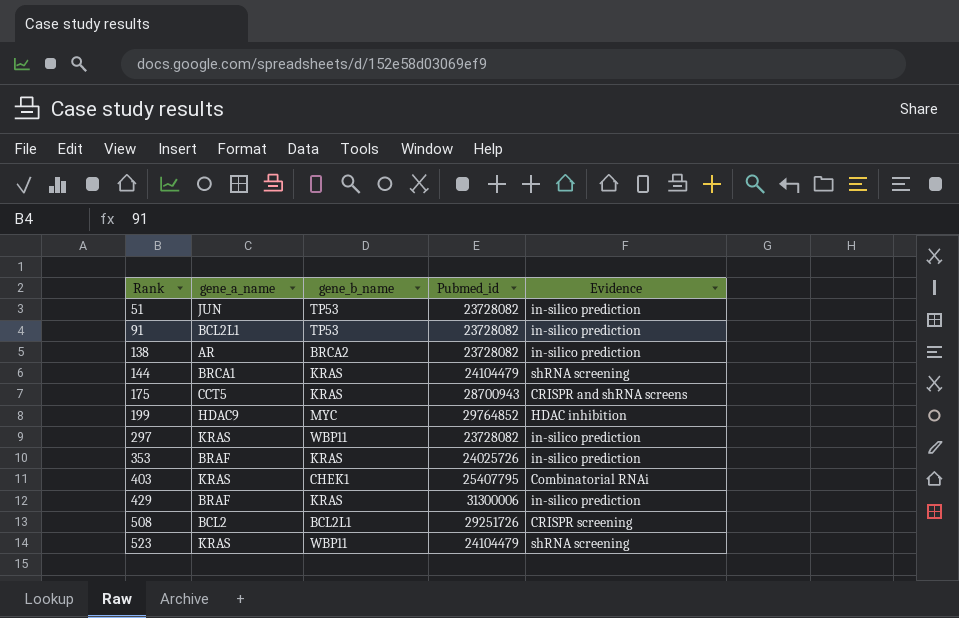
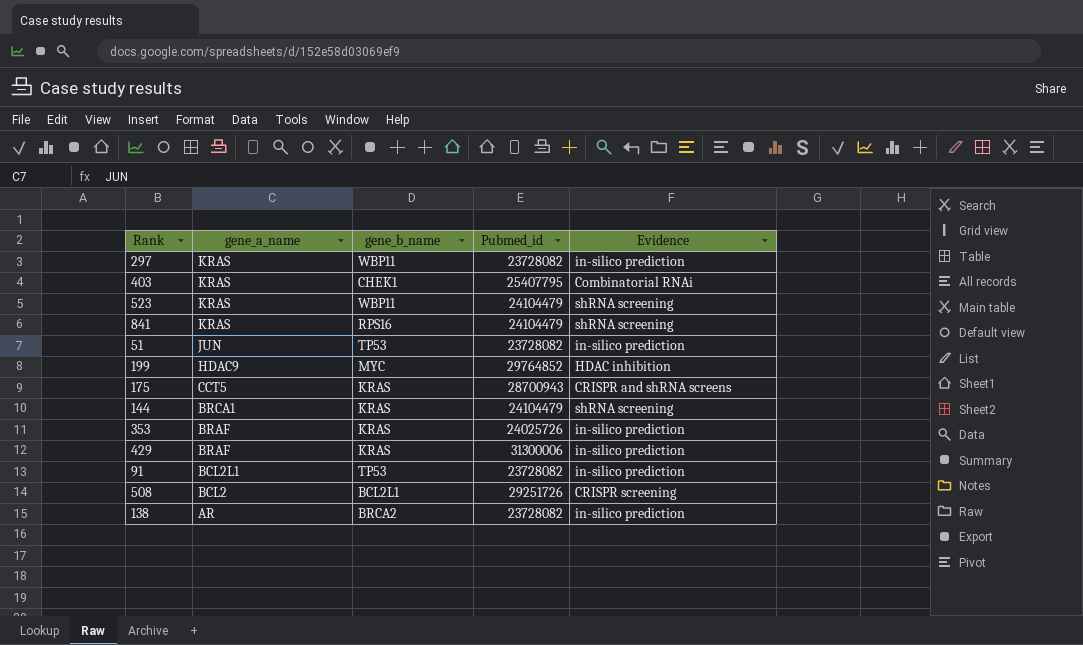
row order: Rank ascending -> gene_a_name descending
row 841: none -> KRAS | RPS16 | 24104479 | shRNA screening

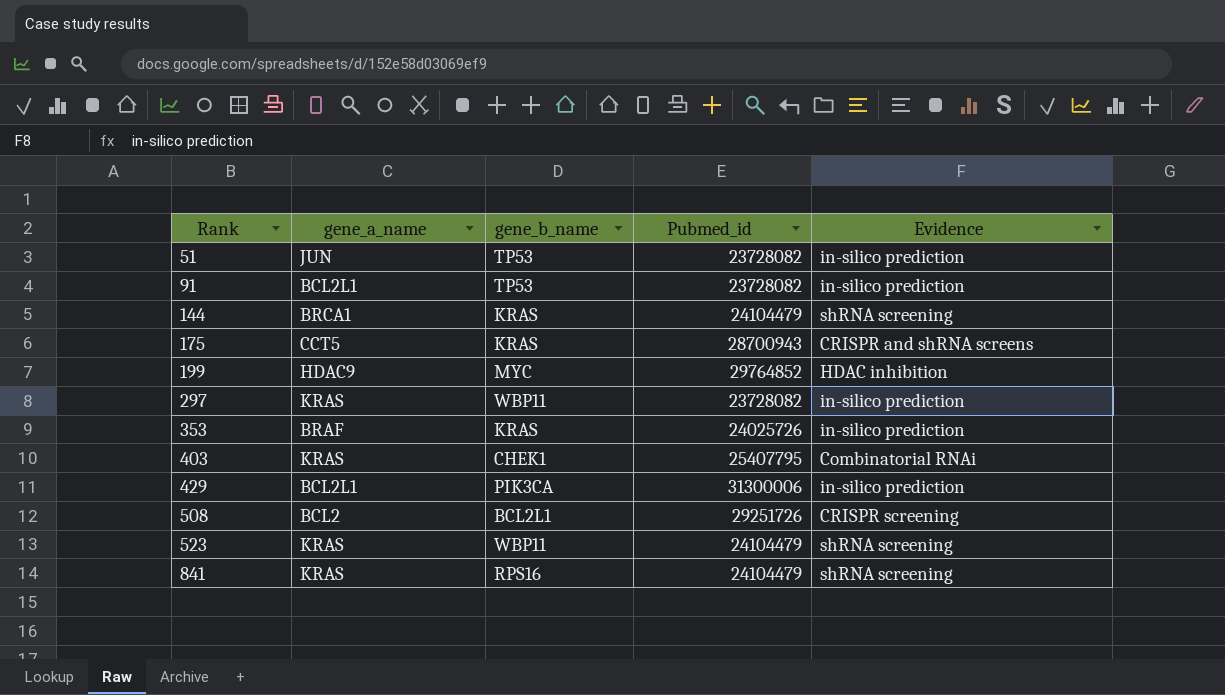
row order: gene_a_name descending -> Rank ascending
row 138: AR | BRCA2 | 23728082 | in-silico prediction -> none
429 | gene_a_name: BRAF -> BCL2L1
429 | gene_b_name: KRAS -> PIK3CA

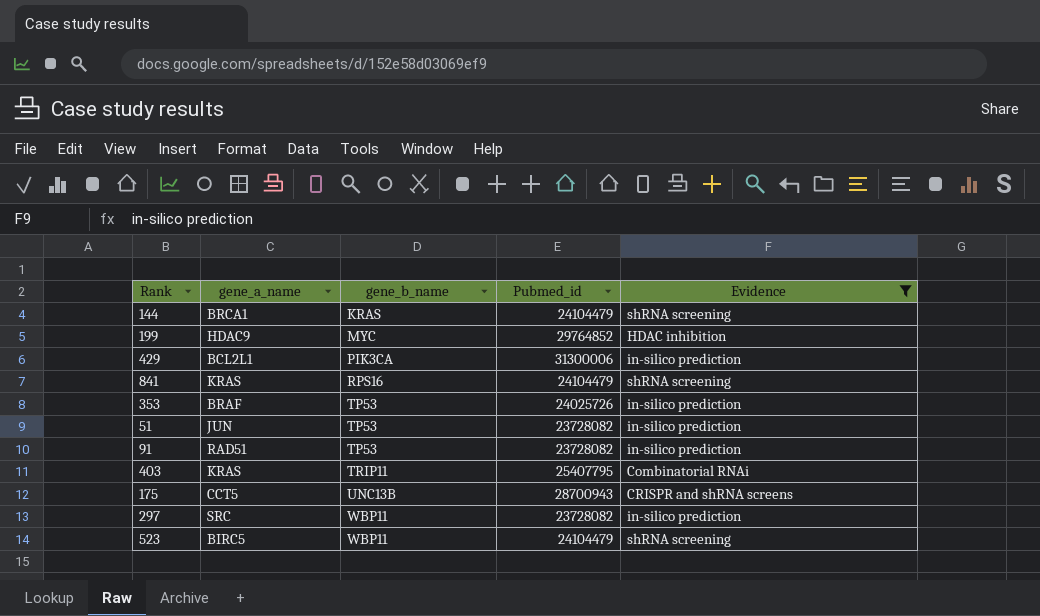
filter: none -> Evidence != CRISPR screening
row order: Rank ascending -> gene_b_name ascending
353 | gene_b_name: KRAS -> TP53
91 | gene_a_name: BCL2L1 -> RAD51
403 | gene_b_name: CHEK1 -> TRIP11
175 | gene_b_name: KRAS -> UNC13B
297 | gene_a_name: KRAS -> SRC
523 | gene_a_name: KRAS -> BIRC5

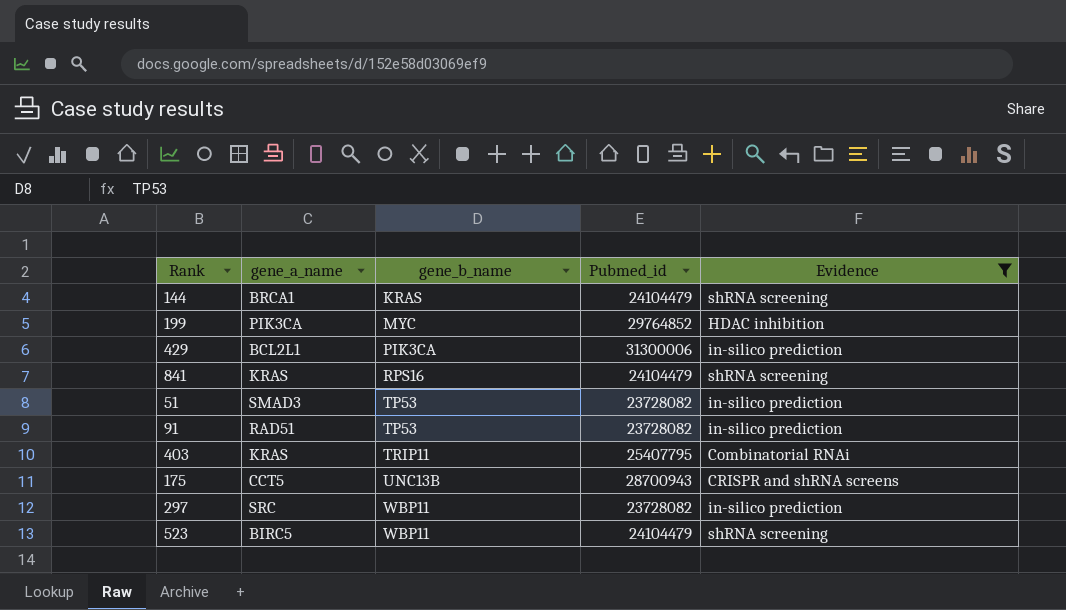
row 353: BRAF | TP53 | 24025726 | in-silico prediction -> none
199 | gene_a_name: HDAC9 -> PIK3CA
51 | gene_a_name: JUN -> SMAD3

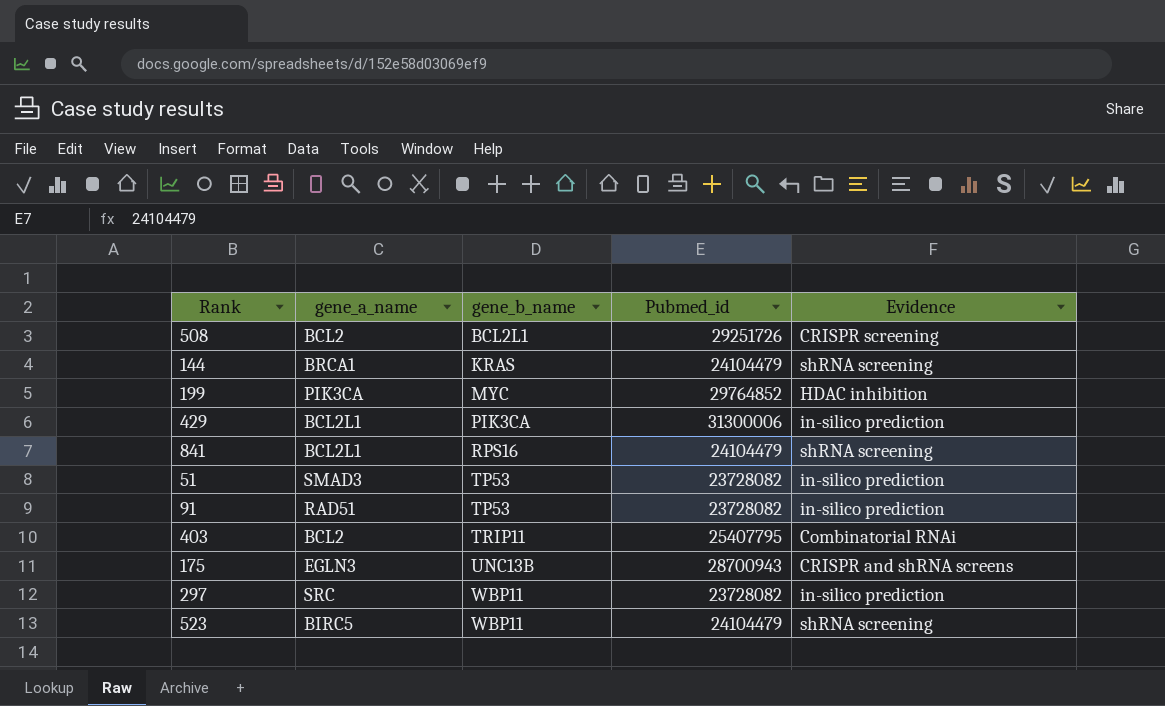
filter: Evidence != CRISPR screening -> none
841 | gene_a_name: KRAS -> BCL2L1
403 | gene_a_name: KRAS -> BCL2
175 | gene_a_name: CCT5 -> EGLN3

